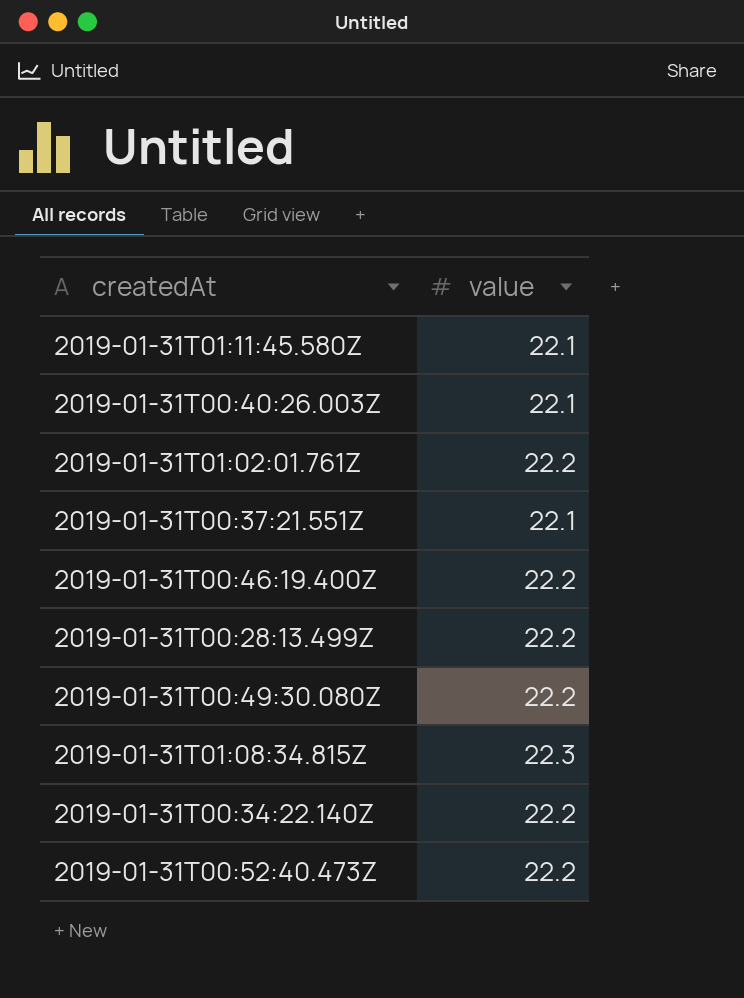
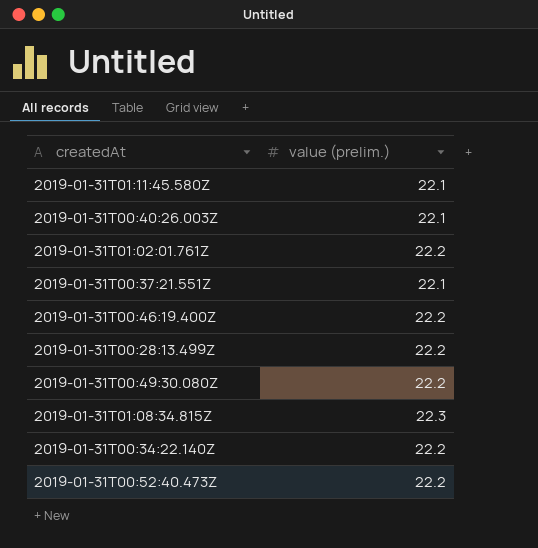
column name: value -> value (prelim.)

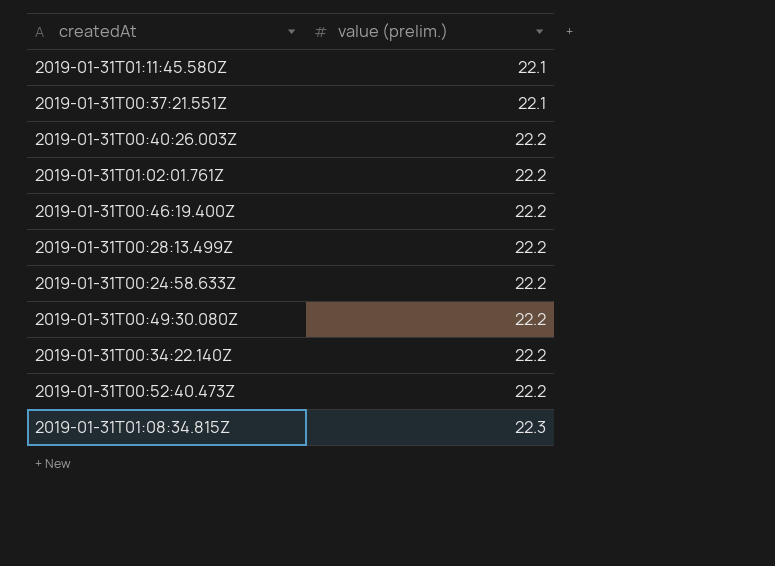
row order: none -> value (prelim.) ascending
2019-01-31T00:40:26.003Z | value (prelim.): 22.1 -> 22.2
row 2019-01-31T00:24:58.633Z: none -> 22.2

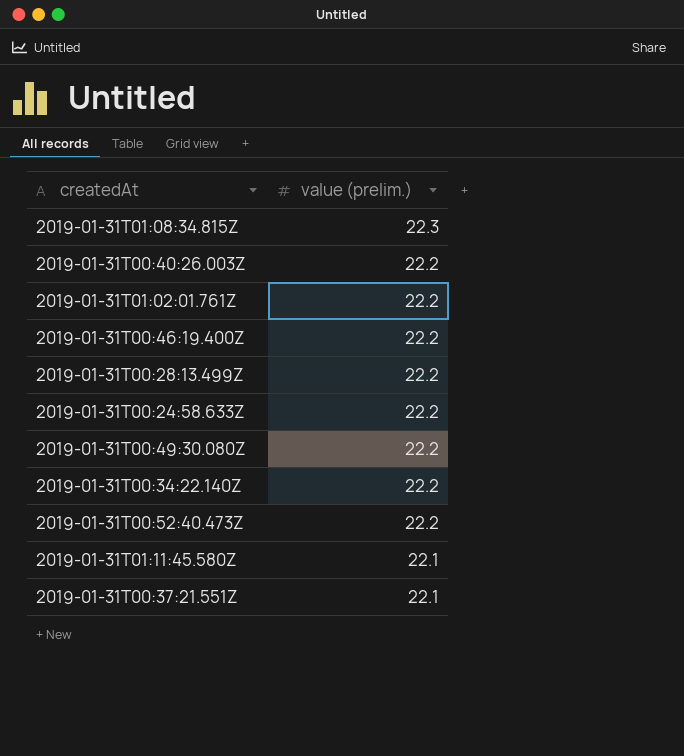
row order: value (prelim.) ascending -> value (prelim.) descending

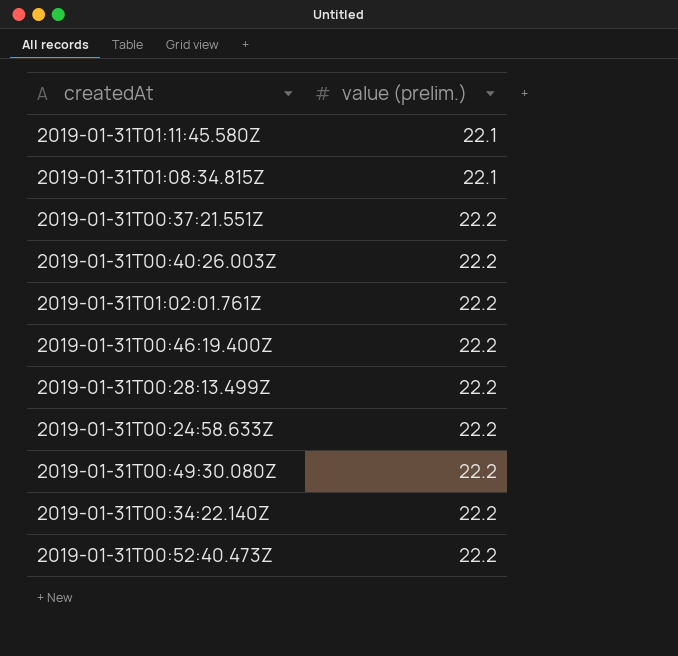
row order: value (prelim.) descending -> value (prelim.) ascending
2019-01-31T01:08:34.815Z | value (prelim.): 22.3 -> 22.1
2019-01-31T00:37:21.551Z | value (prelim.): 22.1 -> 22.2

